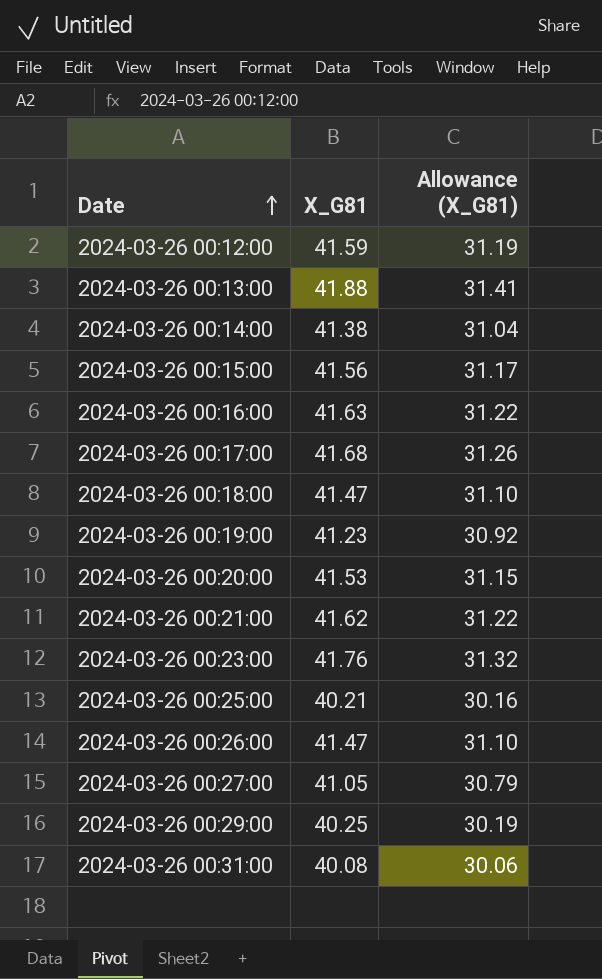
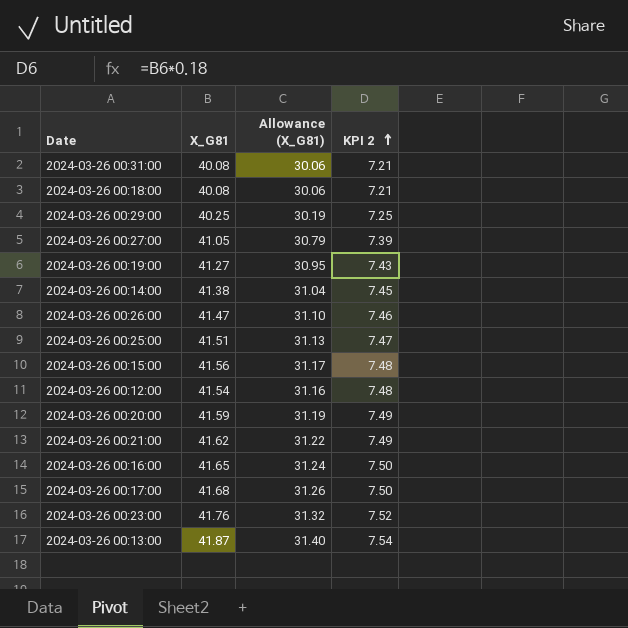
row order: Date ascending -> KPI 2 ascending
column KPI 2 | formula: none -> [X_G81] * 0.18
2024-03-26 00:18:00 | X_G81: 41.47 -> 40.08
2024-03-26 00:18:00 | Allowance (X_G81): 31.10 -> 30.06
2024-03-26 00:19:00 | X_G81: 41.23 -> 41.27
2024-03-26 00:19:00 | Allowance (X_G81): 30.92 -> 30.95
2024-03-26 00:25:00 | X_G81: 40.21 -> 41.51
2024-03-26 00:25:00 | Allowance (X_G81): 30.16 -> 31.13
2024-03-26 00:12:00 | X_G81: 41.59 -> 41.54
2024-03-26 00:12:00 | Allowance (X_G81): 31.19 -> 31.16
2024-03-26 00:20:00 | X_G81: 41.53 -> 41.59
2024-03-26 00:20:00 | Allowance (X_G81): 31.15 -> 31.19
2024-03-26 00:16:00 | X_G81: 41.63 -> 41.65
2024-03-26 00:16:00 | Allowance (X_G81): 31.22 -> 31.24
2024-03-26 00:13:00 | X_G81: 41.88 -> 41.87
2024-03-26 00:13:00 | Allowance (X_G81): 31.41 -> 31.40

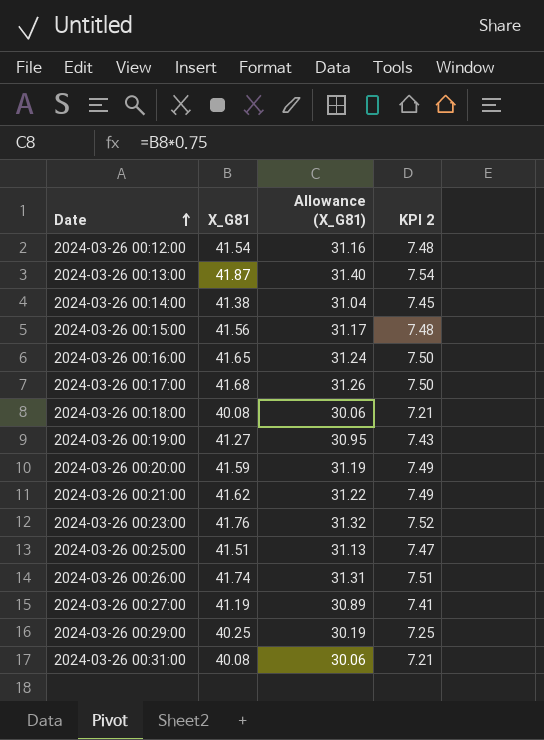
row order: KPI 2 ascending -> Date ascending
2024-03-26 00:26:00 | X_G81: 41.47 -> 41.74
2024-03-26 00:26:00 | Allowance (X_G81): 31.10 -> 31.31
2024-03-26 00:26:00 | KPI 2: 7.46 -> 7.51
2024-03-26 00:27:00 | X_G81: 41.05 -> 41.19
2024-03-26 00:27:00 | Allowance (X_G81): 30.79 -> 30.89
2024-03-26 00:27:00 | KPI 2: 7.39 -> 7.41

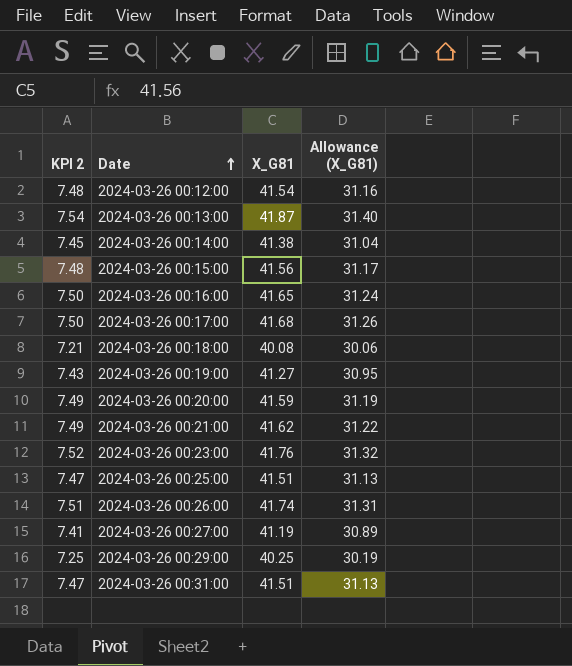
column KPI 2 | position: 4 -> 1
2024-03-26 00:31:00 | KPI 2: 7.21 -> 7.47
2024-03-26 00:31:00 | X_G81: 40.08 -> 41.51
2024-03-26 00:31:00 | Allowance (X_G81): 30.06 -> 31.13

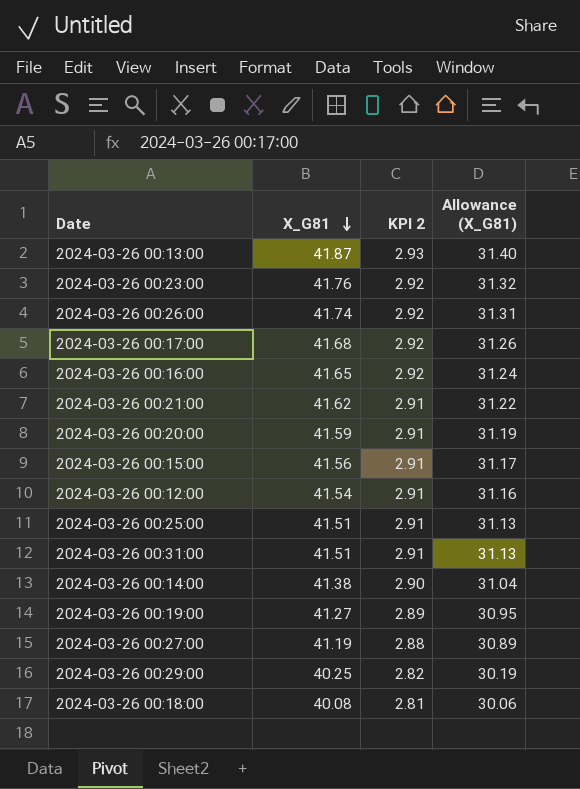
row order: Date ascending -> X_G81 descending
column KPI 2 | formula: [X_G81] * 0.18 -> [X_G81] * 0.07
column KPI 2 | position: 1 -> 3

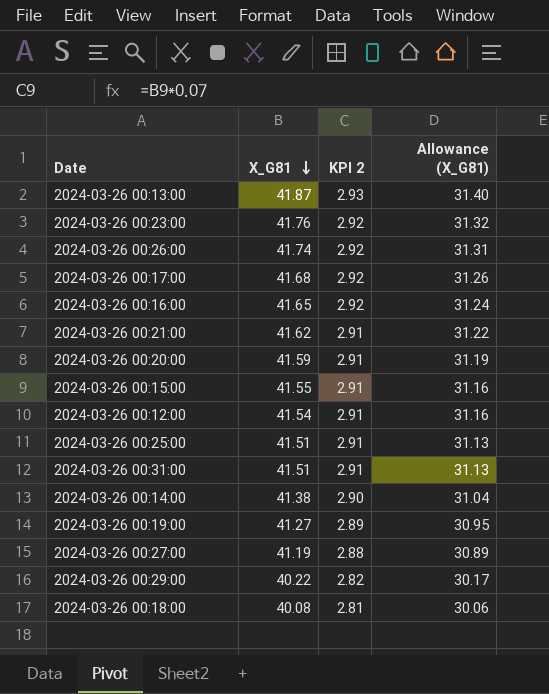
2024-03-26 00:15:00 | X_G81: 41.56 -> 41.55
2024-03-26 00:15:00 | Allowance (X_G81): 31.17 -> 31.16
2024-03-26 00:29:00 | X_G81: 40.25 -> 40.22
2024-03-26 00:29:00 | Allowance (X_G81): 30.19 -> 30.17

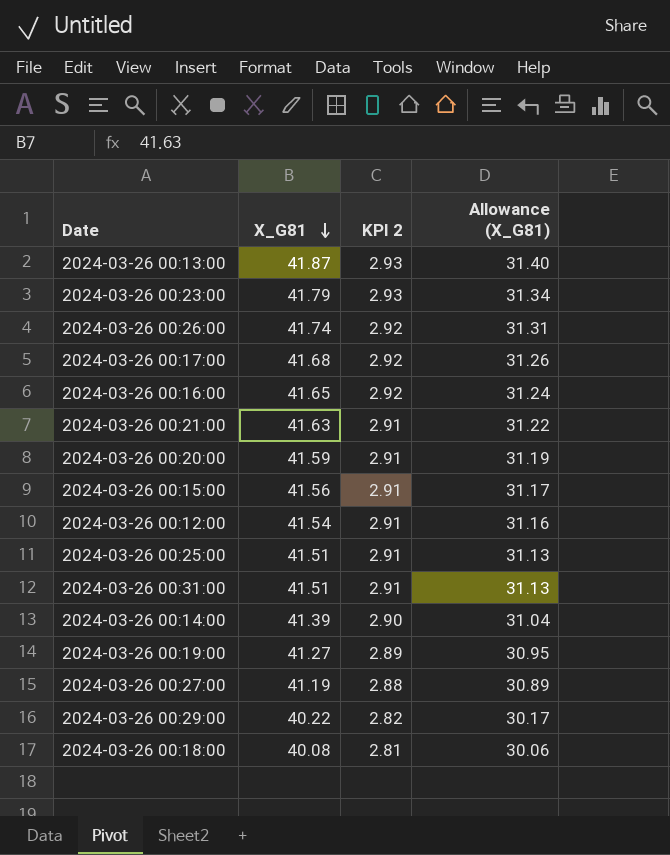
2024-03-26 00:23:00 | X_G81: 41.76 -> 41.79
2024-03-26 00:23:00 | KPI 2: 2.92 -> 2.93
2024-03-26 00:23:00 | Allowance (X_G81): 31.32 -> 31.34
2024-03-26 00:21:00 | X_G81: 41.62 -> 41.63
2024-03-26 00:15:00 | X_G81: 41.55 -> 41.56
2024-03-26 00:15:00 | Allowance (X_G81): 31.16 -> 31.17
2024-03-26 00:14:00 | X_G81: 41.38 -> 41.39

